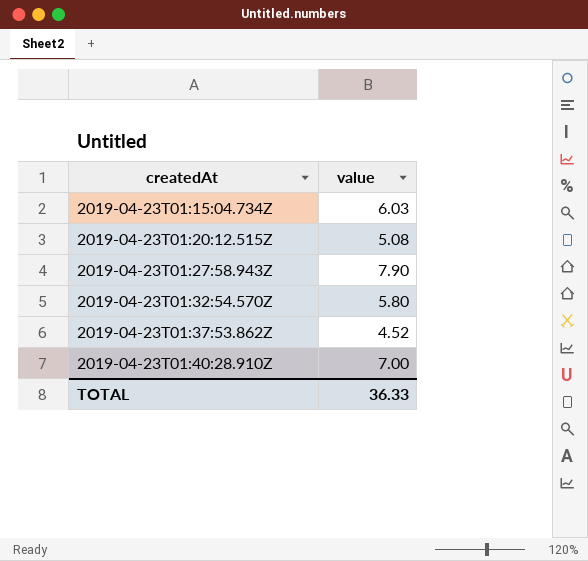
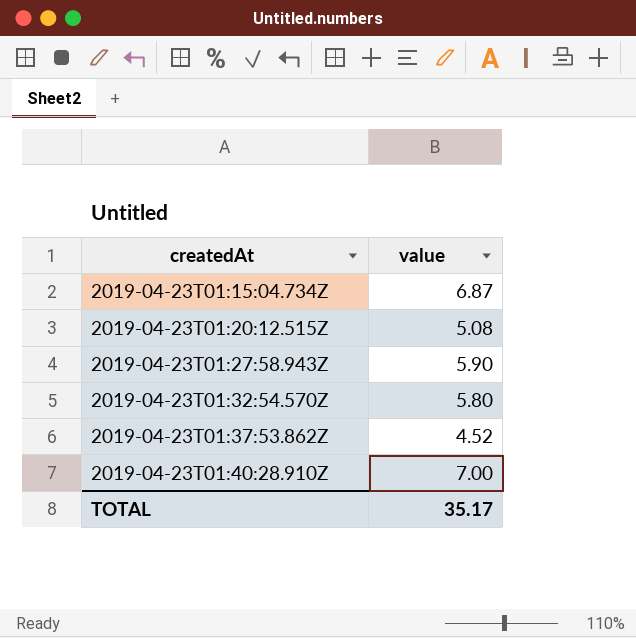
2019-04-23T01:15:04.734Z | value: 6.03 -> 6.87
2019-04-23T01:27:58.943Z | value: 7.90 -> 5.90
TOTAL | value: 36.33 -> 35.17

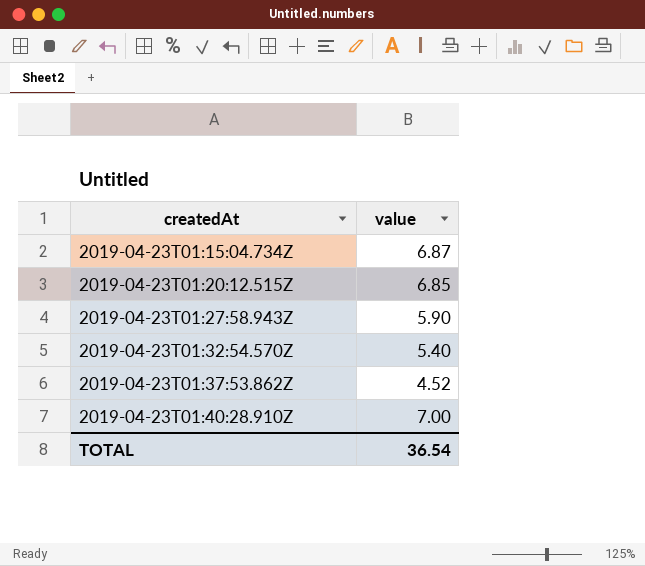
2019-04-23T01:20:12.515Z | value: 5.08 -> 6.85
2019-04-23T01:32:54.570Z | value: 5.80 -> 5.40
TOTAL | value: 35.17 -> 36.54

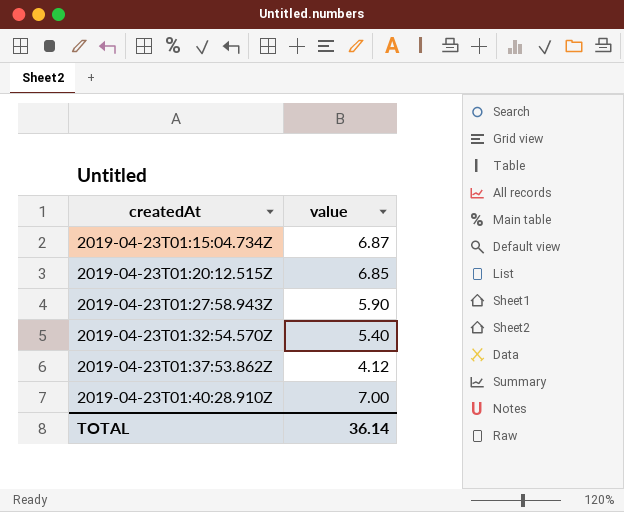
2019-04-23T01:37:53.862Z | value: 4.52 -> 4.12
TOTAL | value: 36.54 -> 36.14

